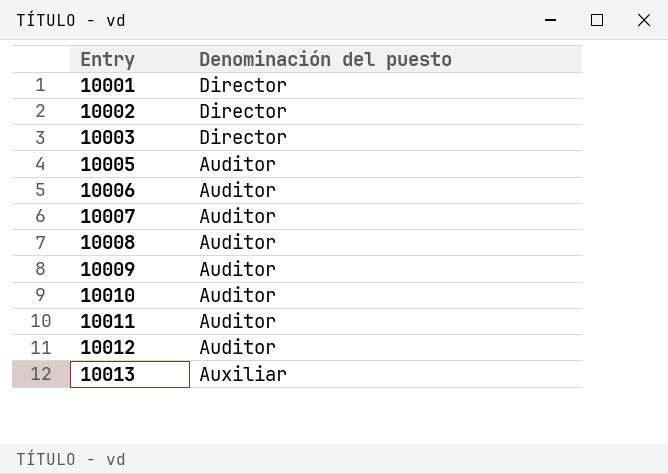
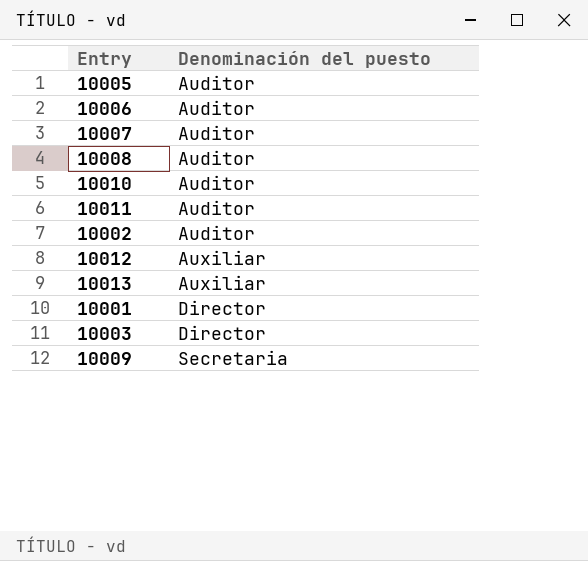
row order: Entry ascending -> Denominación del puesto ascending
10002 | Denominación del puesto: Director -> Auditor
10012 | Denominación del puesto: Auditor -> Auxiliar
10009 | Denominación del puesto: Auditor -> Secretaria

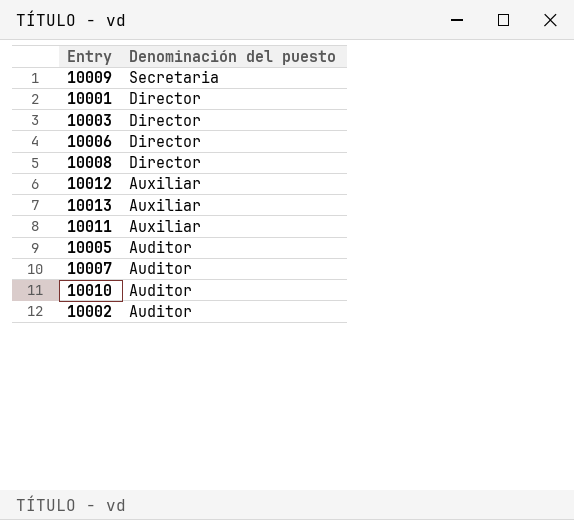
row order: Denominación del puesto ascending -> Denominación del puesto descending
10006 | Denominación del puesto: Auditor -> Director
10008 | Denominación del puesto: Auditor -> Director
10011 | Denominación del puesto: Auditor -> Auxiliar

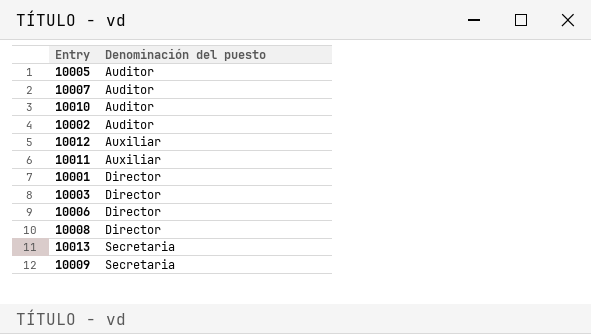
row order: Denominación del puesto descending -> Denominación del puesto ascending
10013 | Denominación del puesto: Auxiliar -> Secretaria

